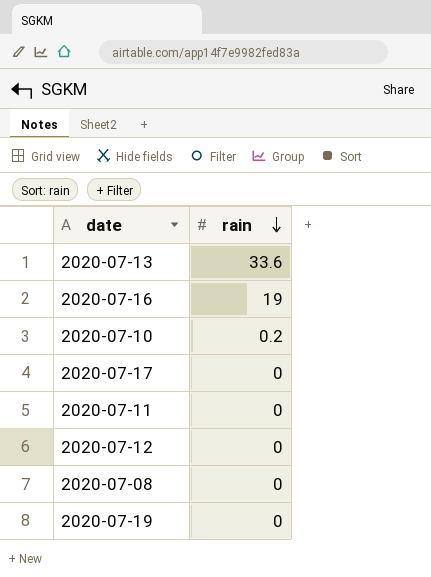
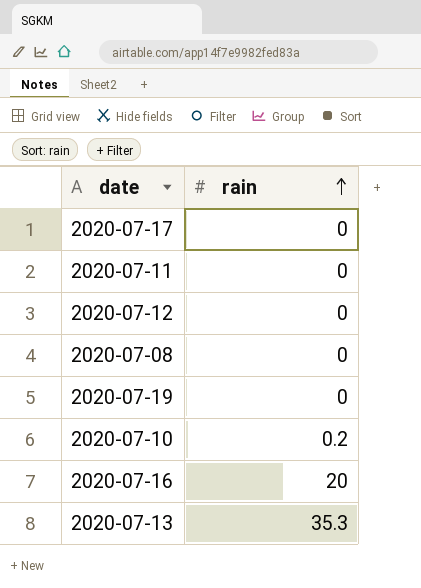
row order: rain descending -> rain ascending
2020-07-16 | rain: 19 -> 20
2020-07-13 | rain: 33.6 -> 35.3

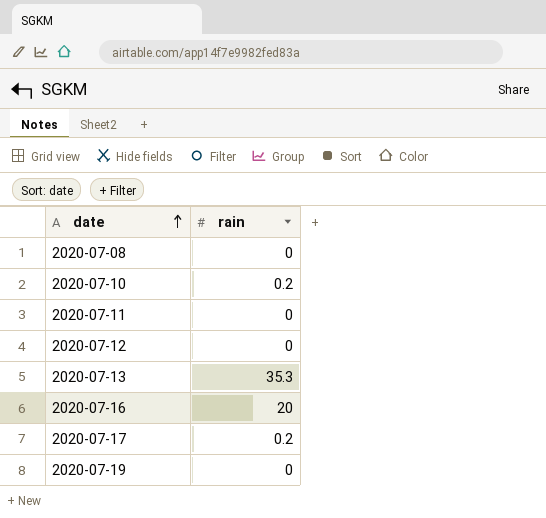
row order: rain ascending -> date ascending
2020-07-17 | rain: 0 -> 0.2

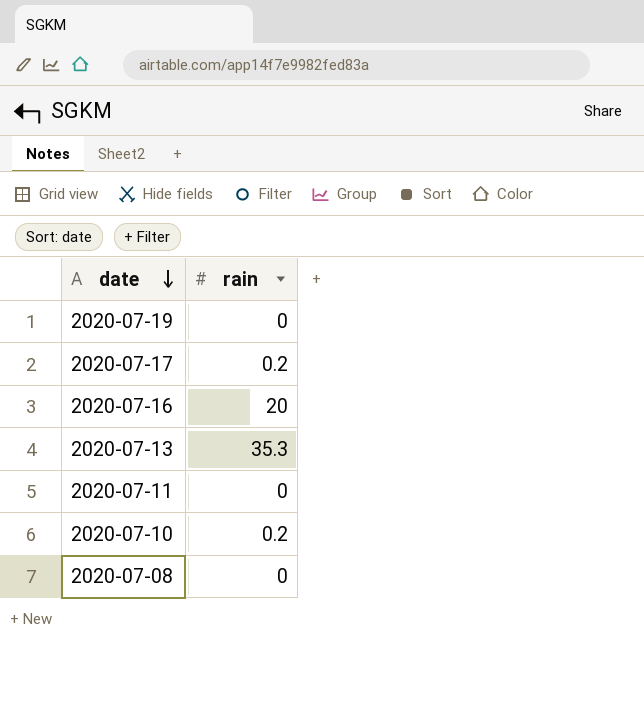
row order: date ascending -> date descending
row 2020-07-12: 0 -> none

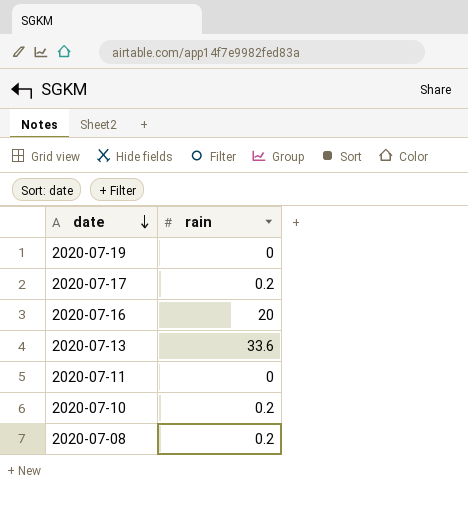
2020-07-13 | rain: 35.3 -> 33.6
2020-07-08 | rain: 0 -> 0.2

